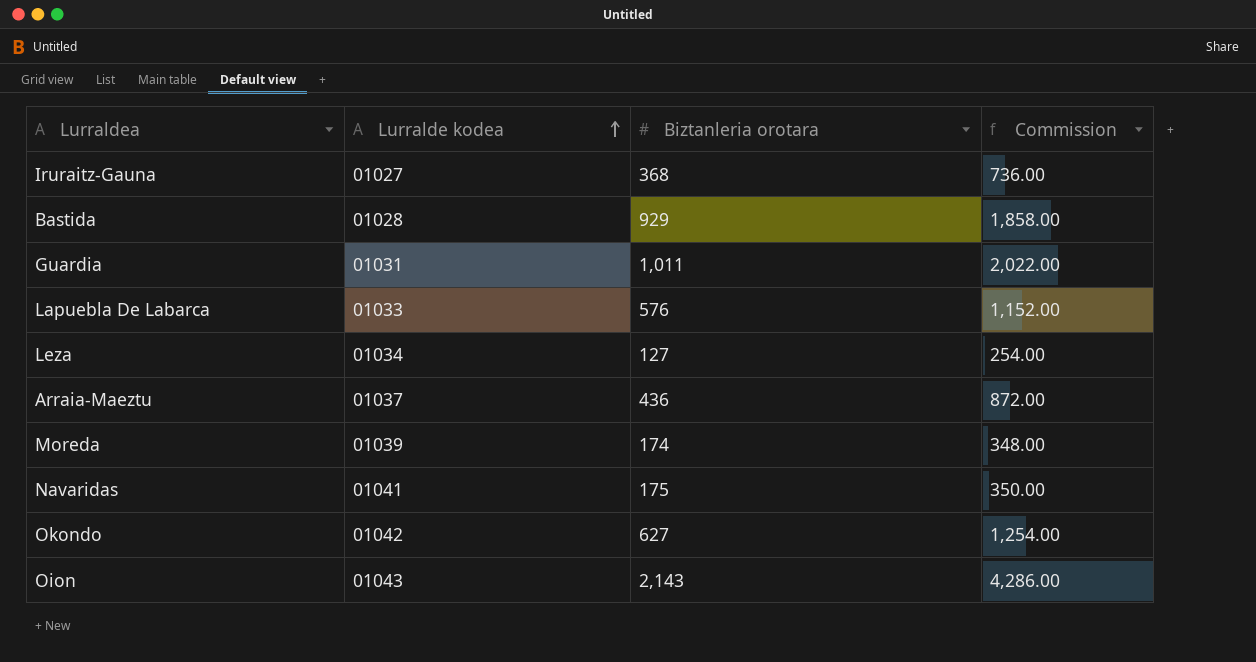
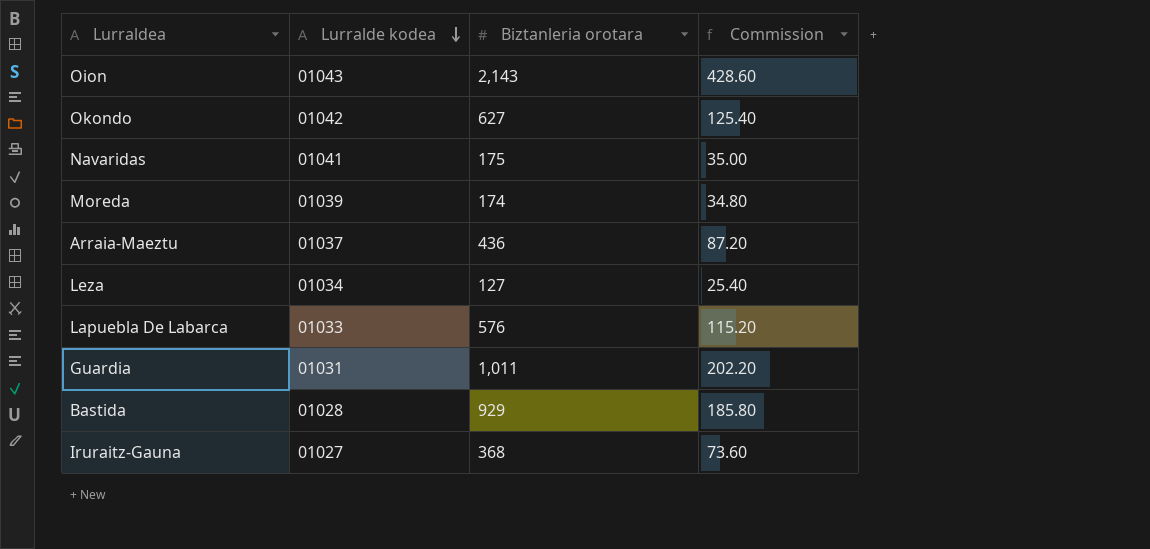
row order: Lurralde kodea ascending -> Lurralde kodea descending
column Commission | formula: [Biztanleria orotara] * 2 -> [Biztanleria orotara] * 0.2

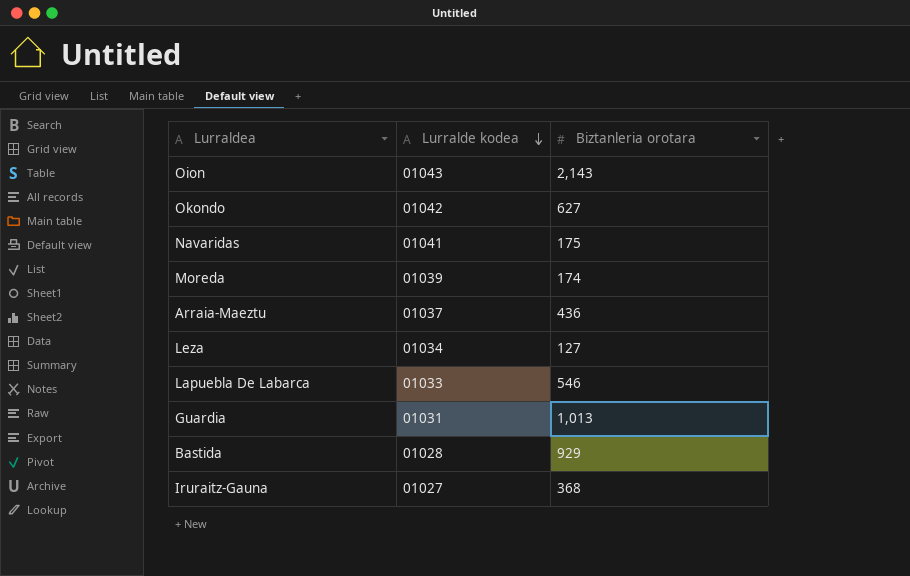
column Commission | formula: [Biztanleria orotara] * 0.2 -> none
Lapuebla De Labarca | Biztanleria orotara: 576 -> 546
Guardia | Biztanleria orotara: 1,011 -> 1,013

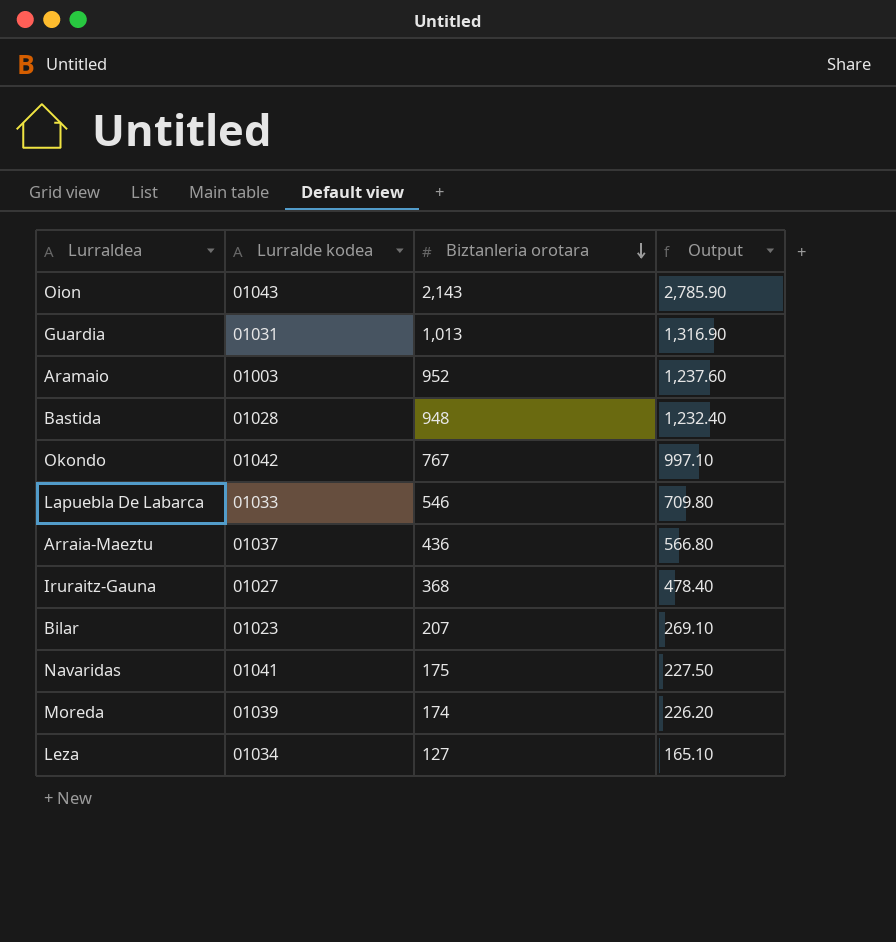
row order: Lurralde kodea descending -> Biztanleria orotara descending
column Output | formula: none -> [Biztanleria orotara] * 1.3
row Aramaio: none -> 01003 | 952 | 1,237.60
Bastida | Biztanleria orotara: 929 -> 948
Okondo | Biztanleria orotara: 627 -> 767
row Bilar: none -> 01023 | 207 | 269.10

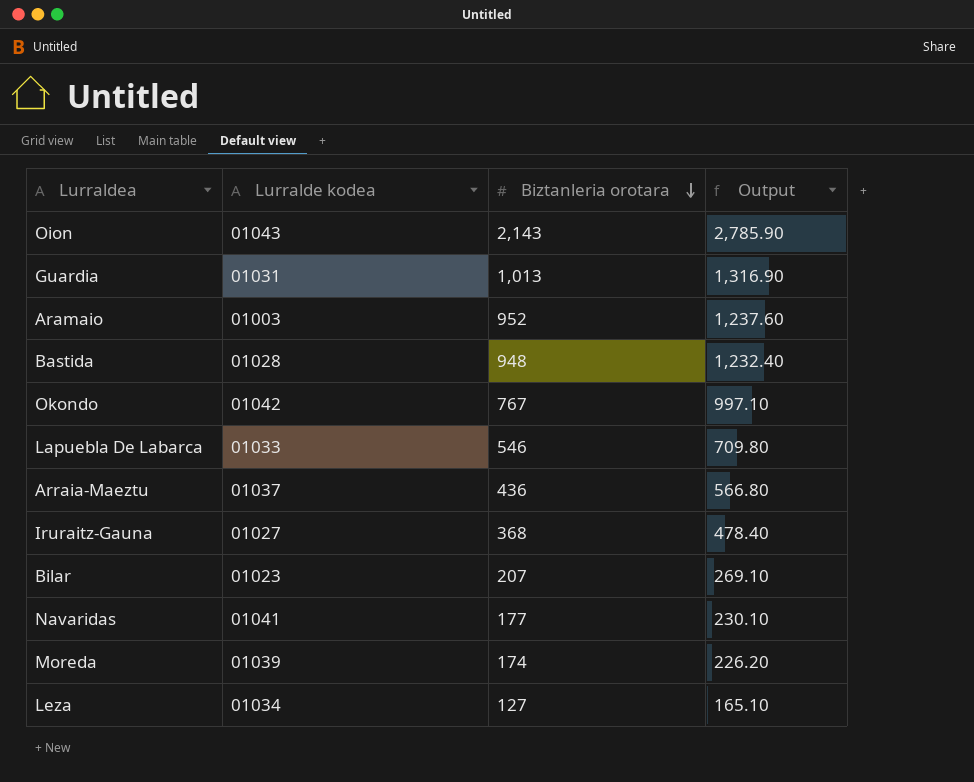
Navaridas | Biztanleria orotara: 175 -> 177
Navaridas | Output: 227.50 -> 230.10

